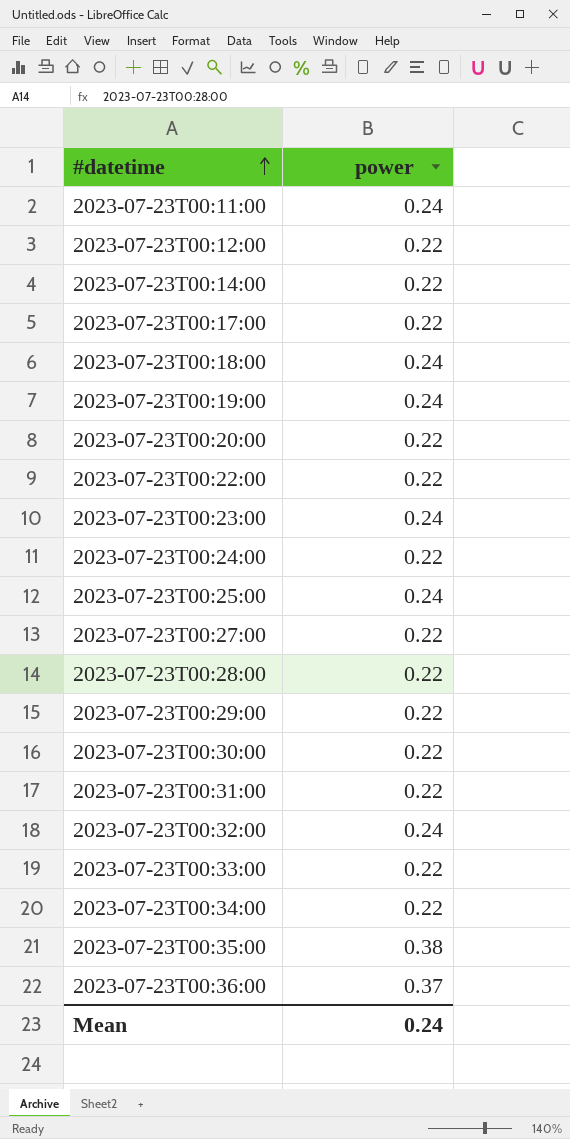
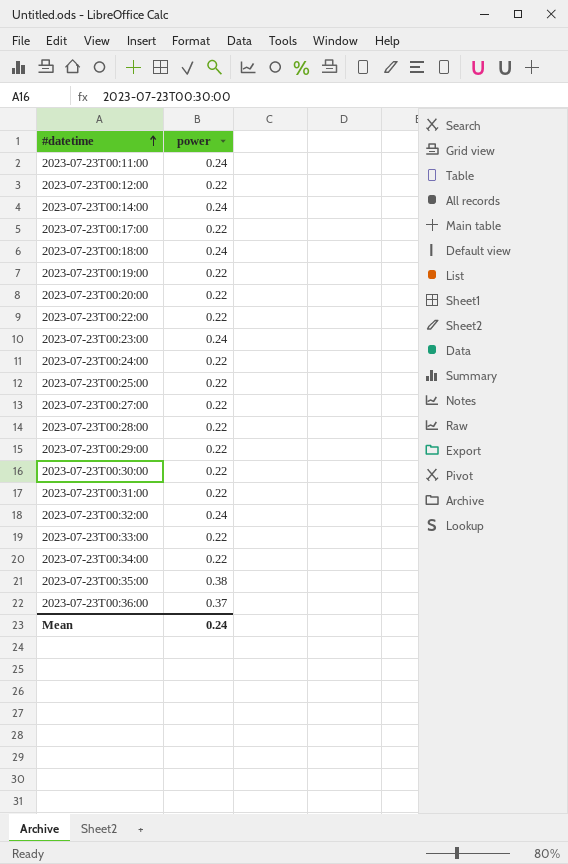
2023-07-23T00:14:00 | power: 0.22 -> 0.24
2023-07-23T00:19:00 | power: 0.24 -> 0.22
2023-07-23T00:25:00 | power: 0.24 -> 0.22

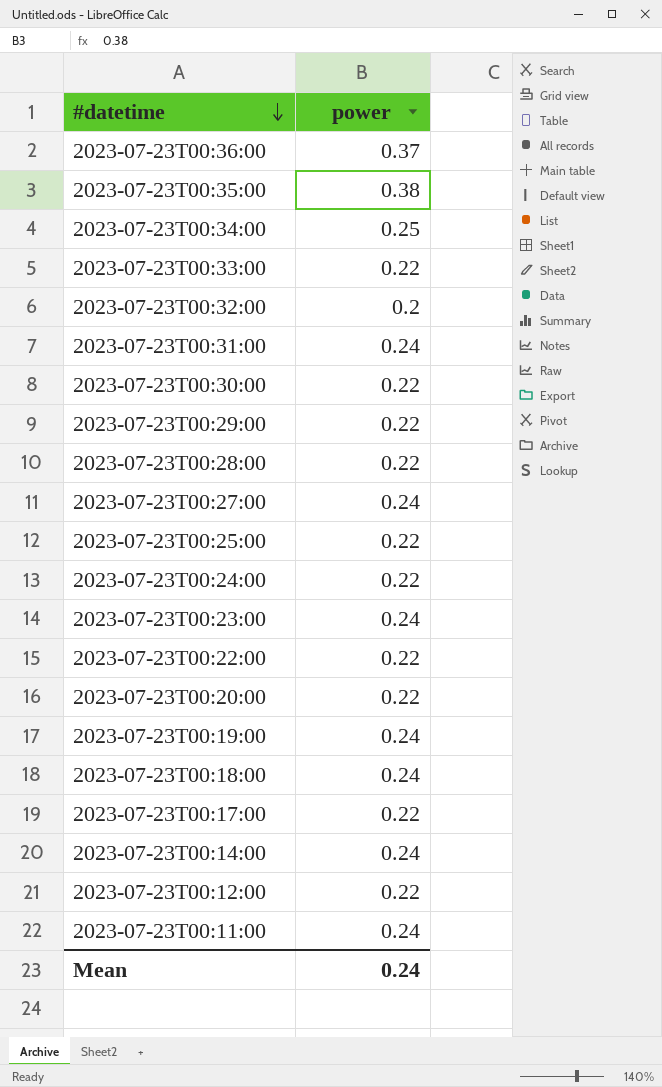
row order: #datetime ascending -> #datetime descending
2023-07-23T00:34:00 | power: 0.22 -> 0.25
2023-07-23T00:32:00 | power: 0.24 -> 0.2
2023-07-23T00:31:00 | power: 0.22 -> 0.24
2023-07-23T00:27:00 | power: 0.22 -> 0.24
2023-07-23T00:19:00 | power: 0.22 -> 0.24

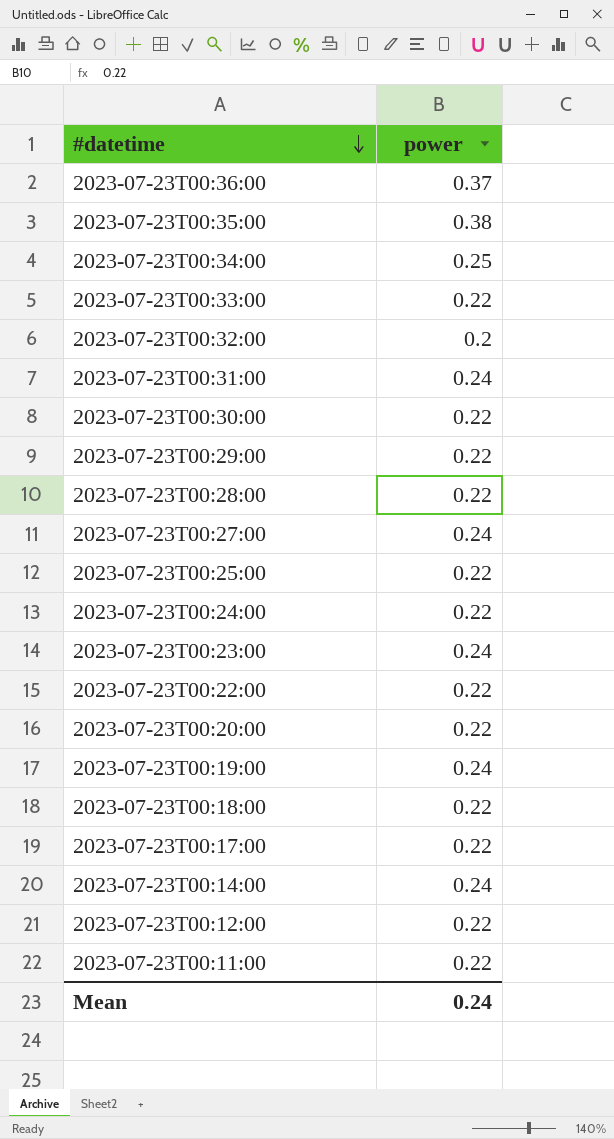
2023-07-23T00:18:00 | power: 0.24 -> 0.22
2023-07-23T00:11:00 | power: 0.24 -> 0.22

